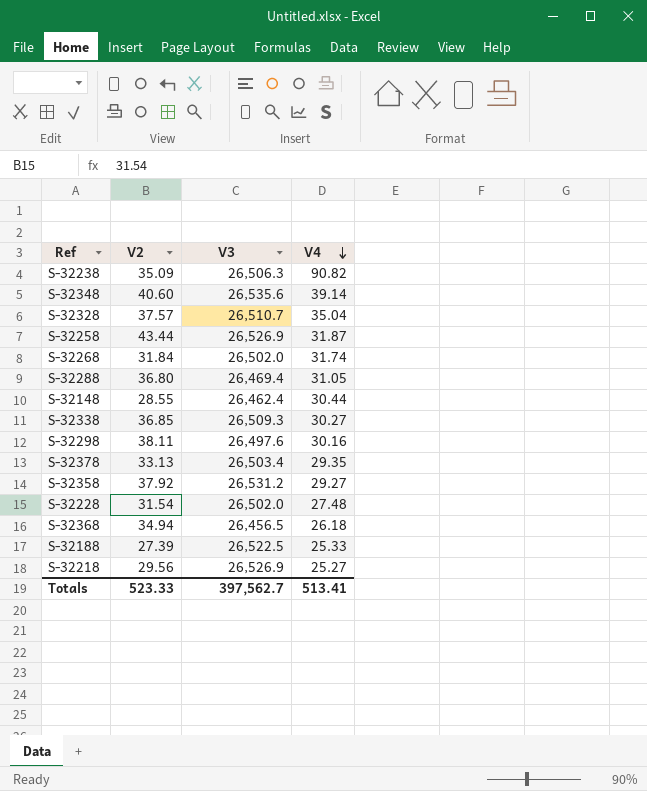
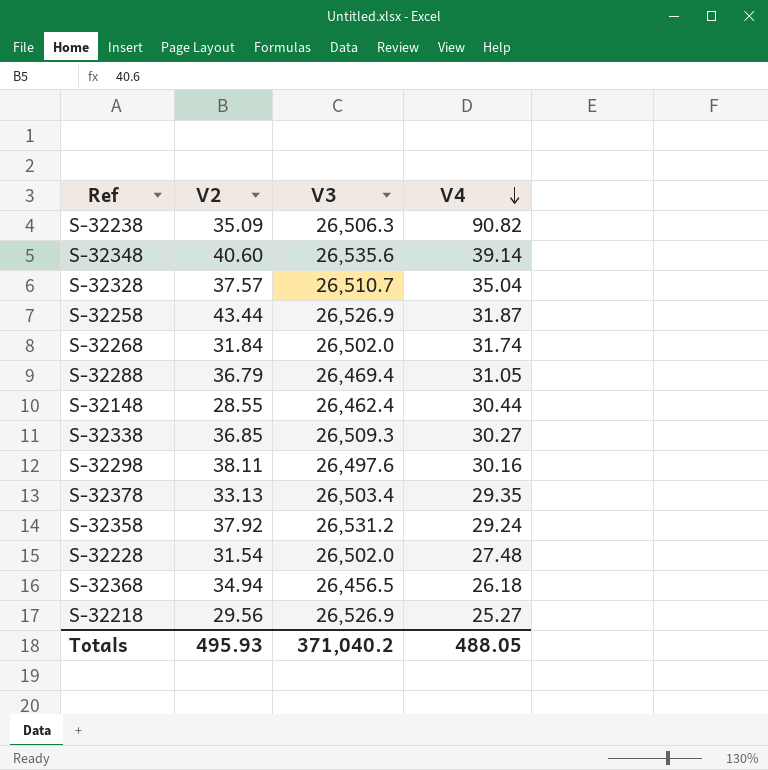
row S-32188: 27.39 | 26,522.5 | 25.33 -> none
S-32288 | V2: 36.80 -> 36.79
S-32358 | V4: 29.27 -> 29.24
Totals | V2: 523.33 -> 495.93
Totals | V3: 397,562.7 -> 371,040.2
Totals | V4: 513.41 -> 488.05

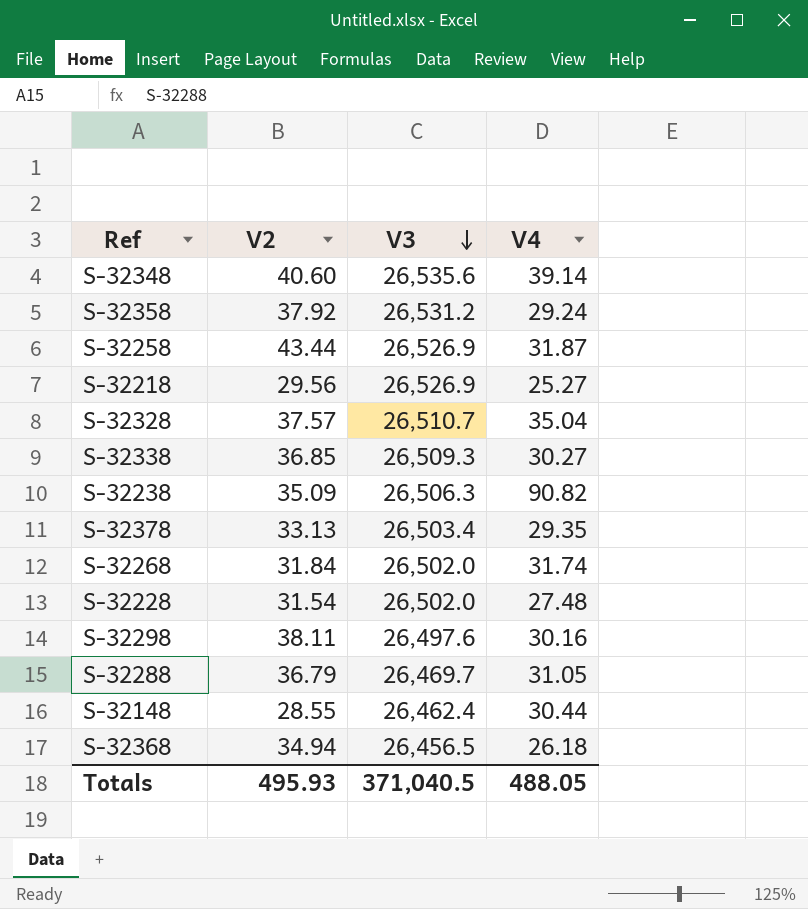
row order: V4 descending -> V3 descending
S-32288 | V3: 26,469.4 -> 26,469.7
Totals | V3: 371,040.2 -> 371,040.5

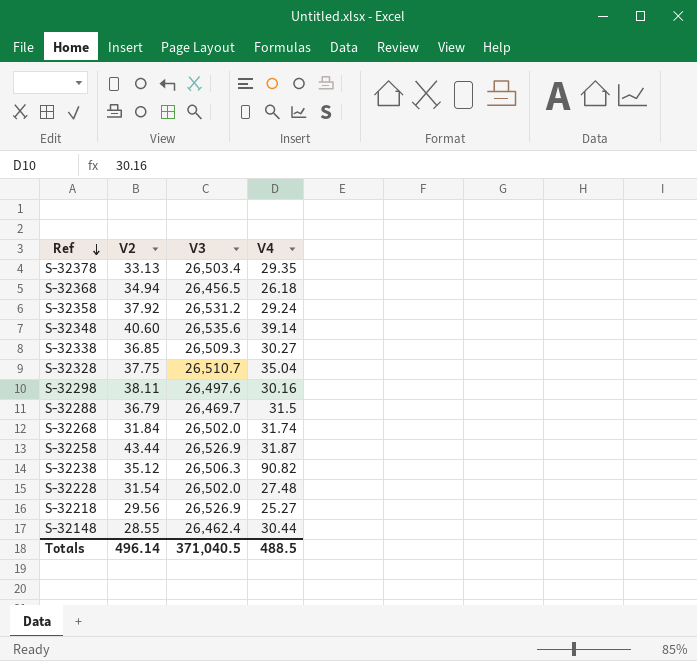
row order: V3 descending -> Ref descending
S-32328 | V2: 37.57 -> 37.75
S-32288 | V4: 31.05 -> 31.5
S-32238 | V2: 35.09 -> 35.12
Totals | V2: 495.93 -> 496.14
Totals | V4: 488.05 -> 488.5

